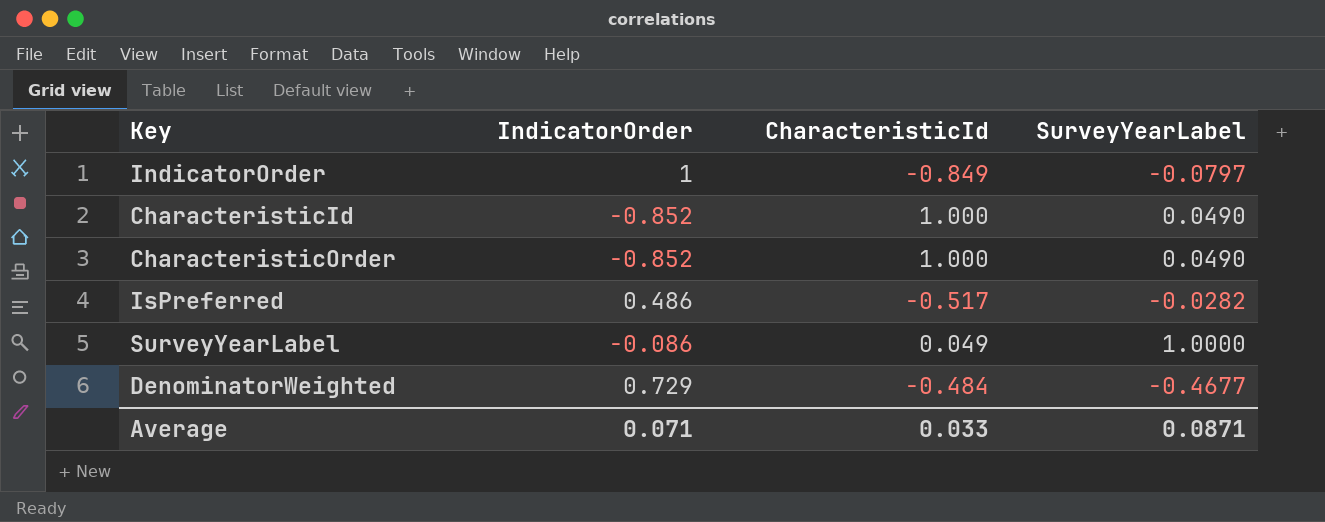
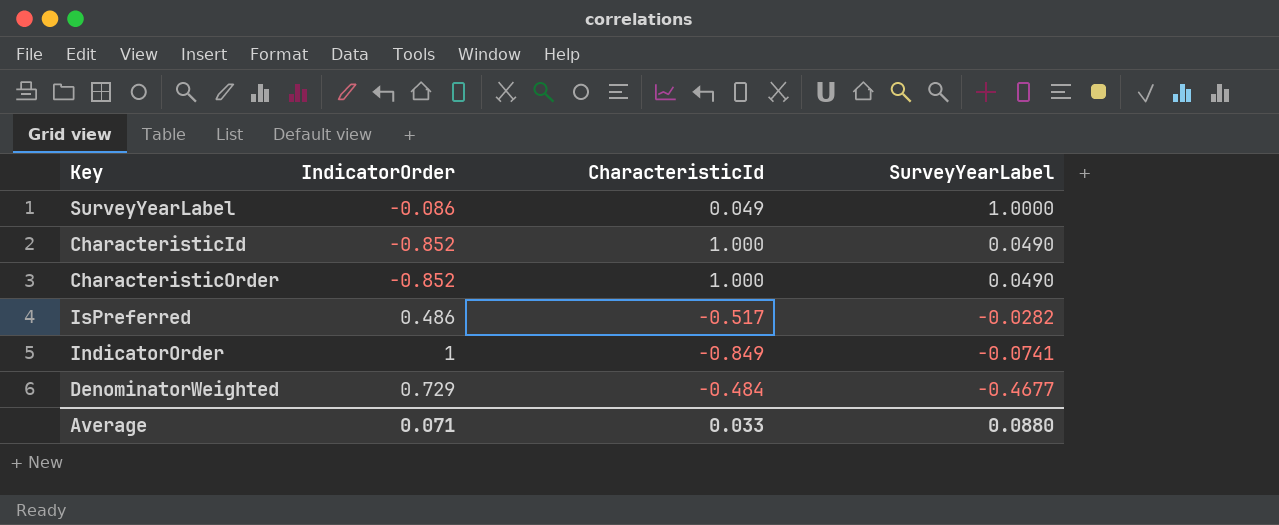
row order: none -> SurveyYearLabel descending
IndicatorOrder | SurveyYearLabel: -0.0797 -> -0.0741
Average | SurveyYearLabel: 0.0871 -> 0.0880

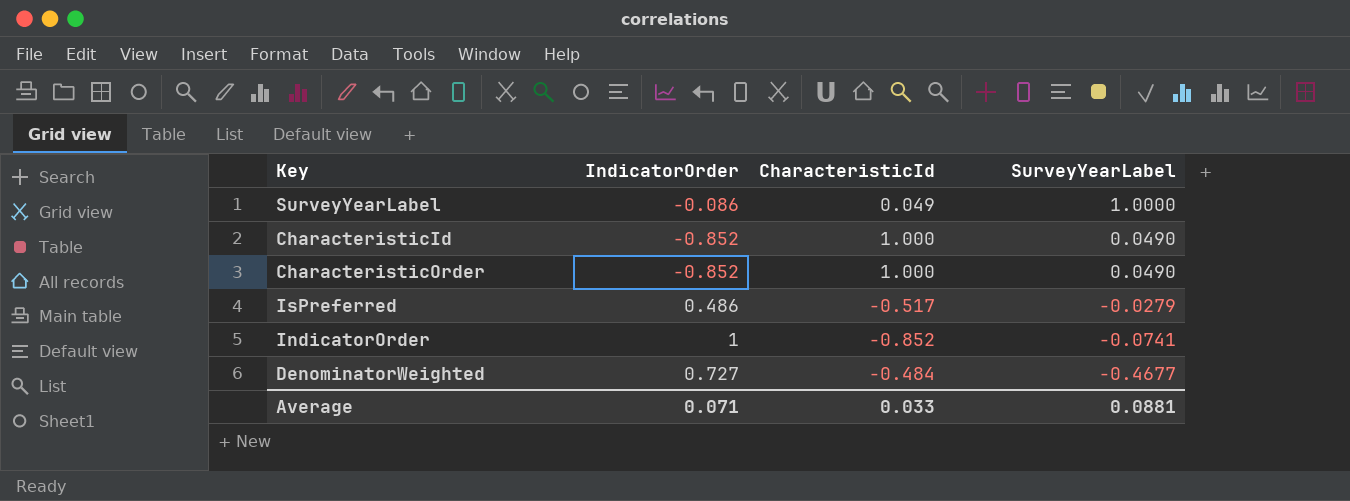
IsPreferred | SurveyYearLabel: -0.0282 -> -0.0279
IndicatorOrder | CharacteristicId: -0.849 -> -0.852
DenominatorWeighted | IndicatorOrder: 0.729 -> 0.727
Average | SurveyYearLabel: 0.0880 -> 0.0881

